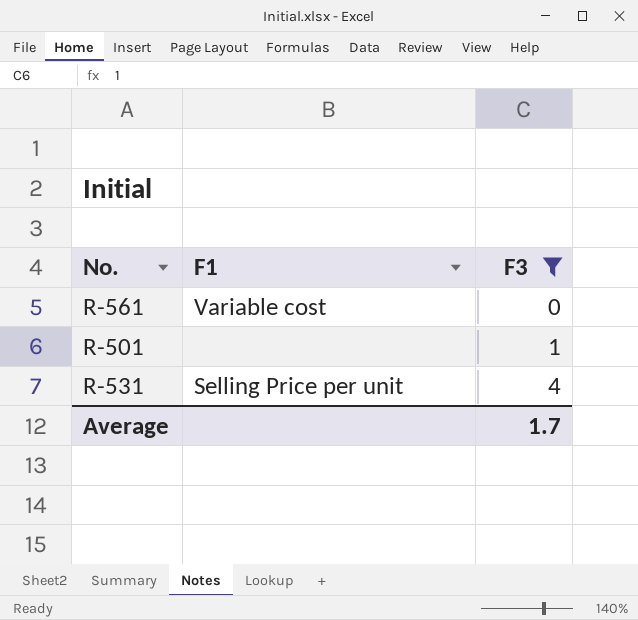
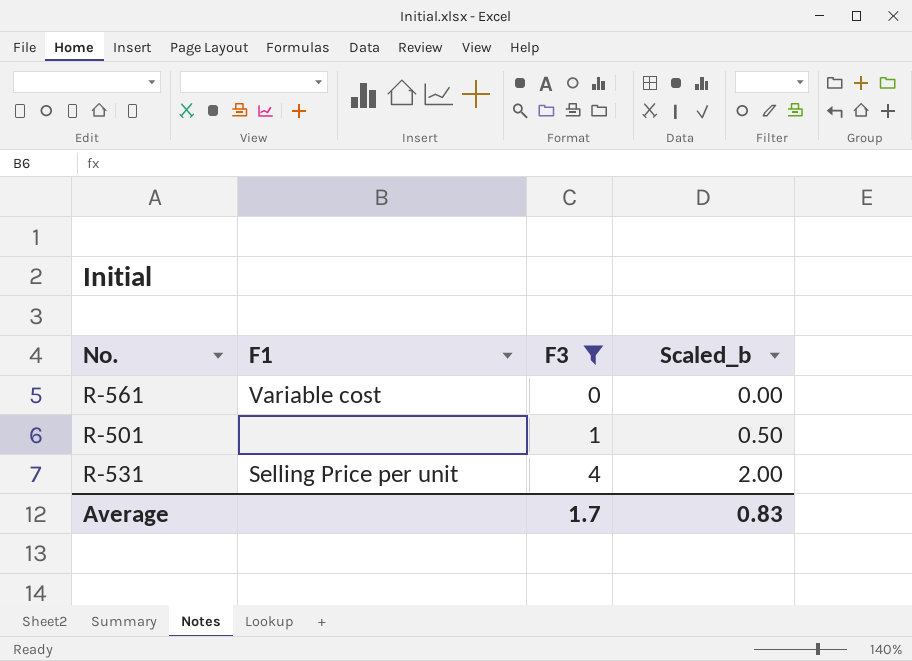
column Scaled_b | formula: none -> [F3] * 0.5

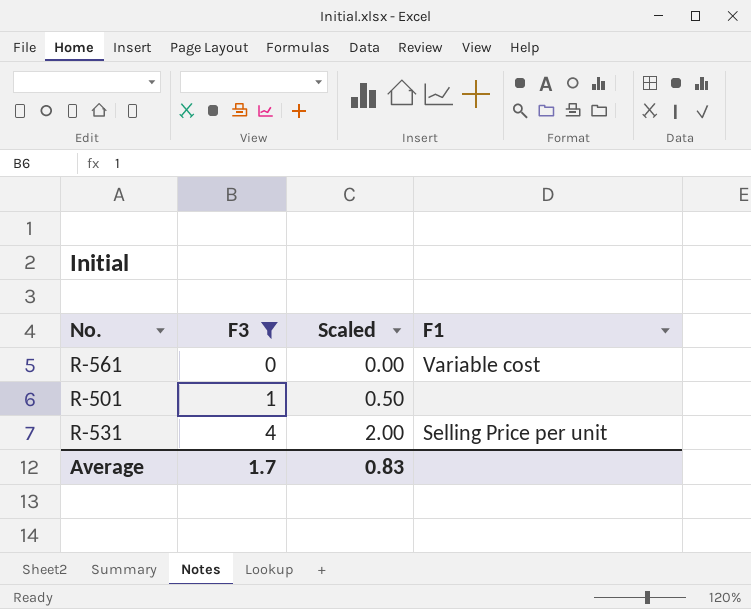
column name: Scaled_b -> Scaled
column F1 | position: 2 -> 4

